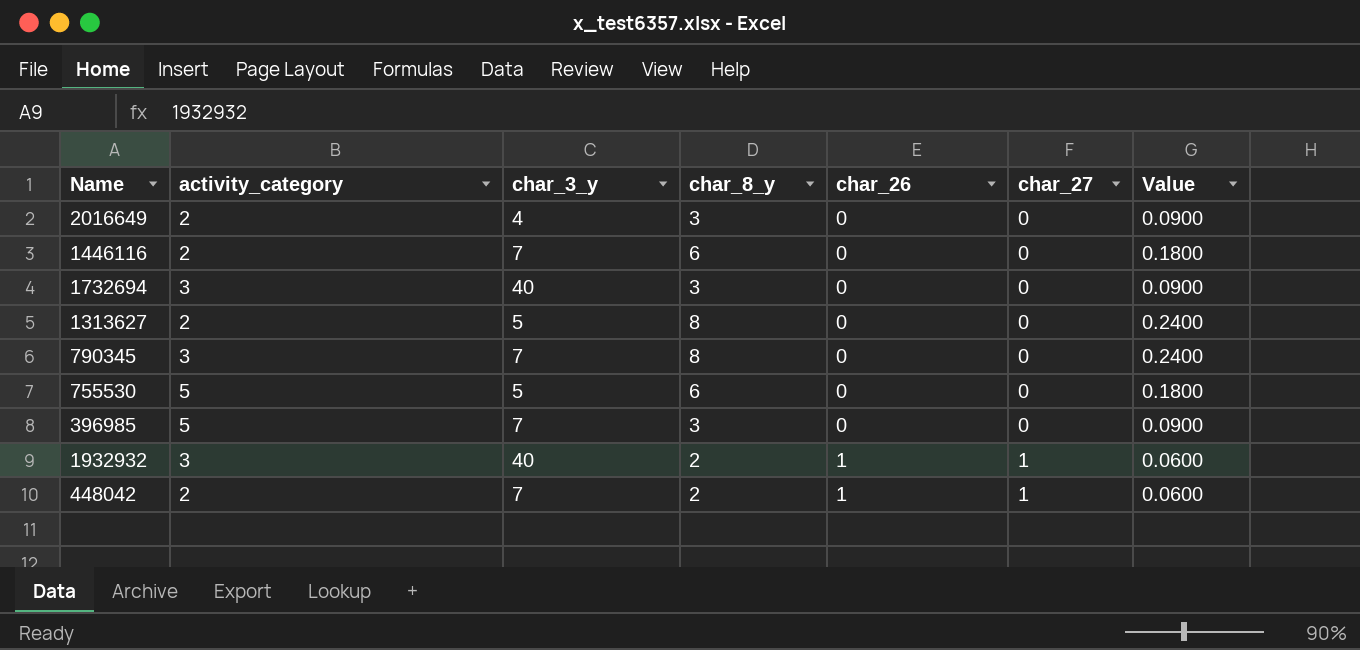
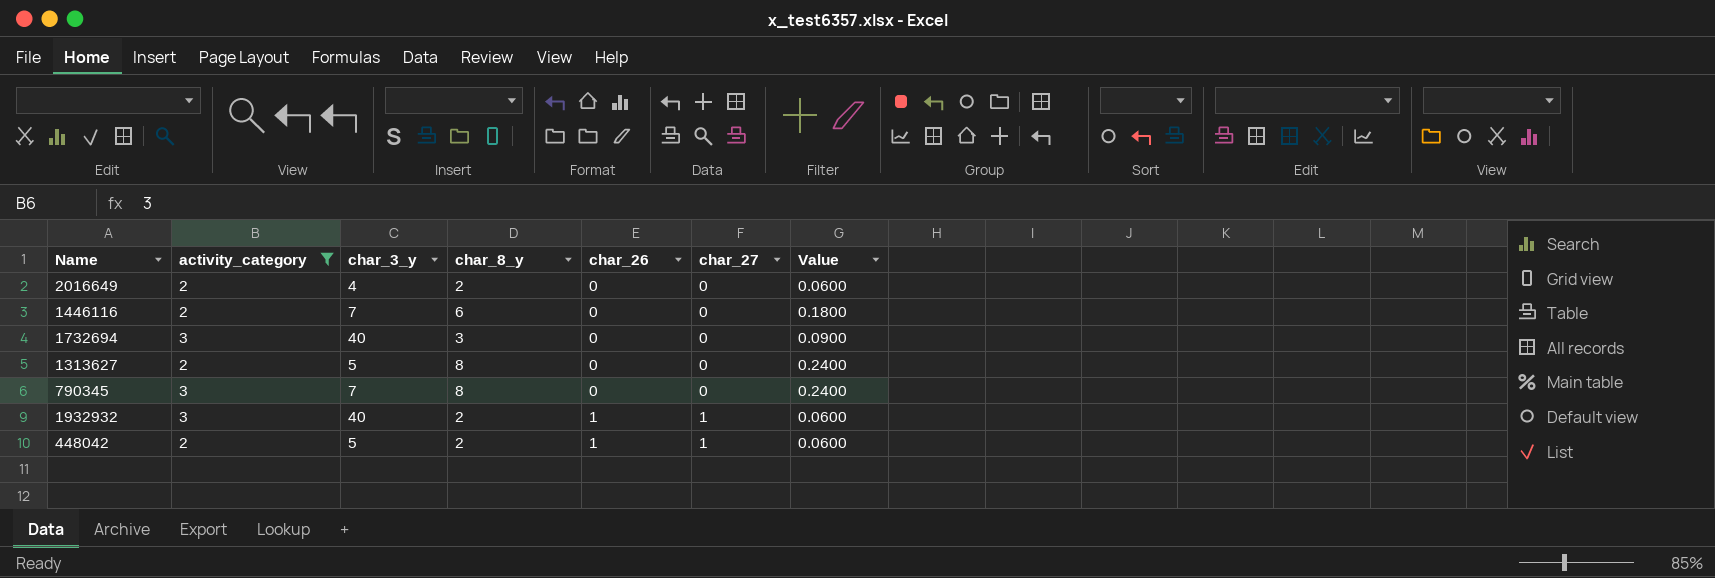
filter: none -> activity_category != 5
2016649 | char_8_y: 3 -> 2
2016649 | Value: 0.0900 -> 0.0600
448042 | char_3_y: 7 -> 5

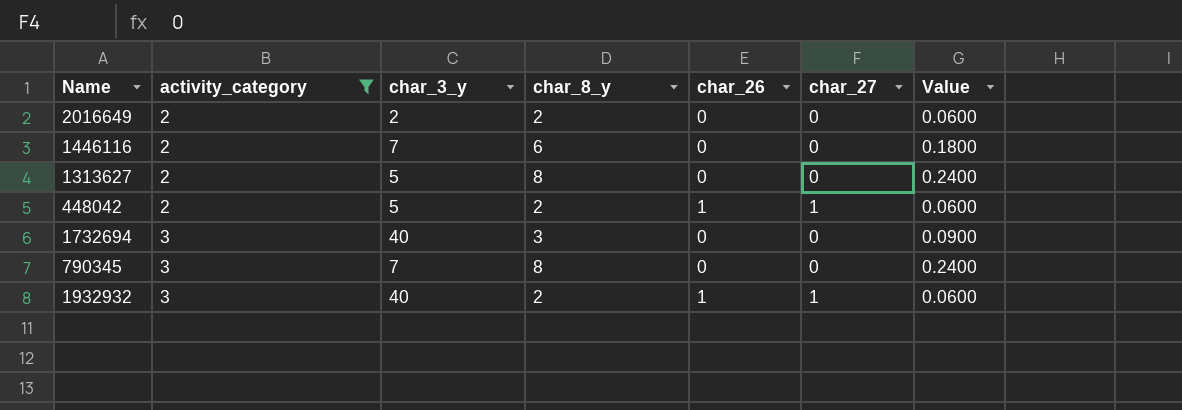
row order: char_26 ascending -> activity_category ascending
2016649 | char_3_y: 4 -> 2

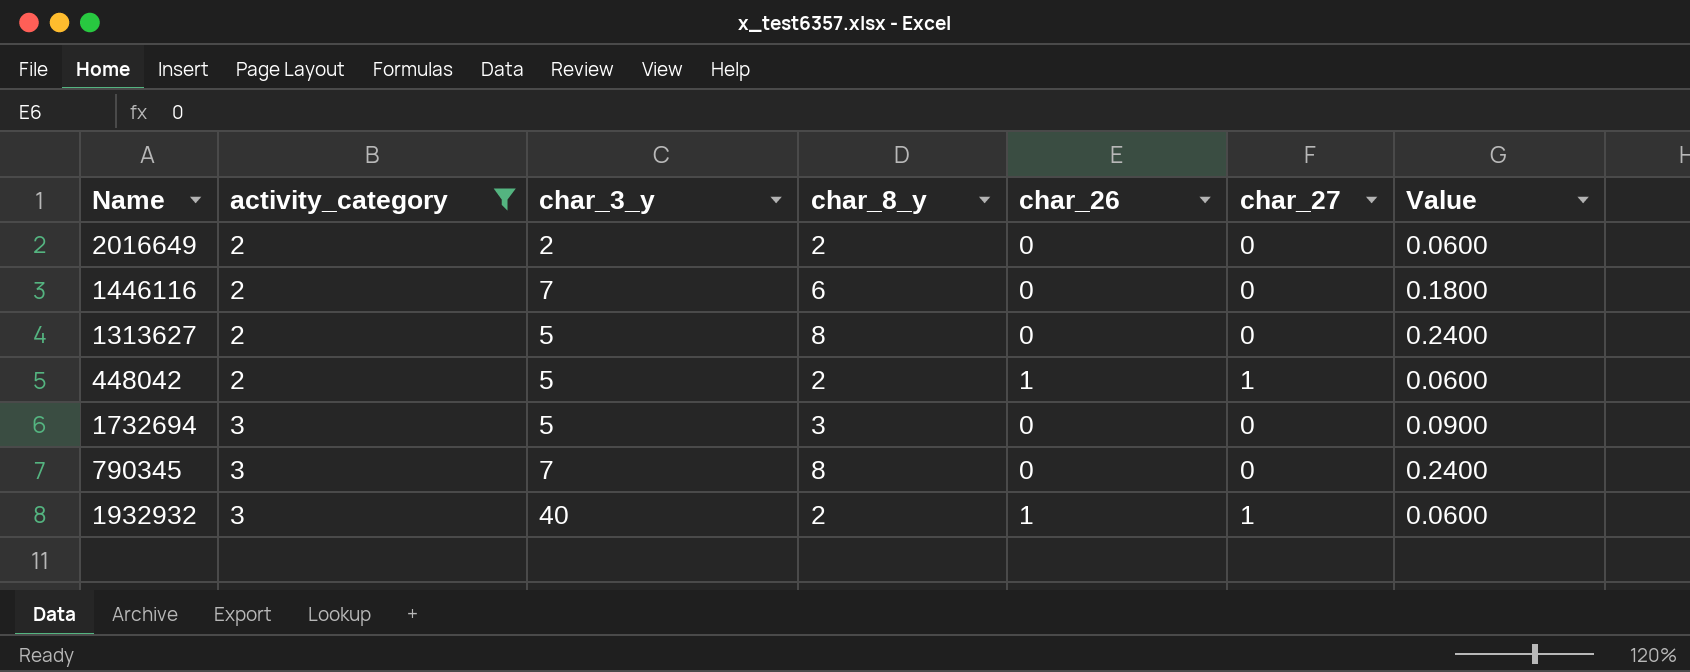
1732694 | char_3_y: 40 -> 5

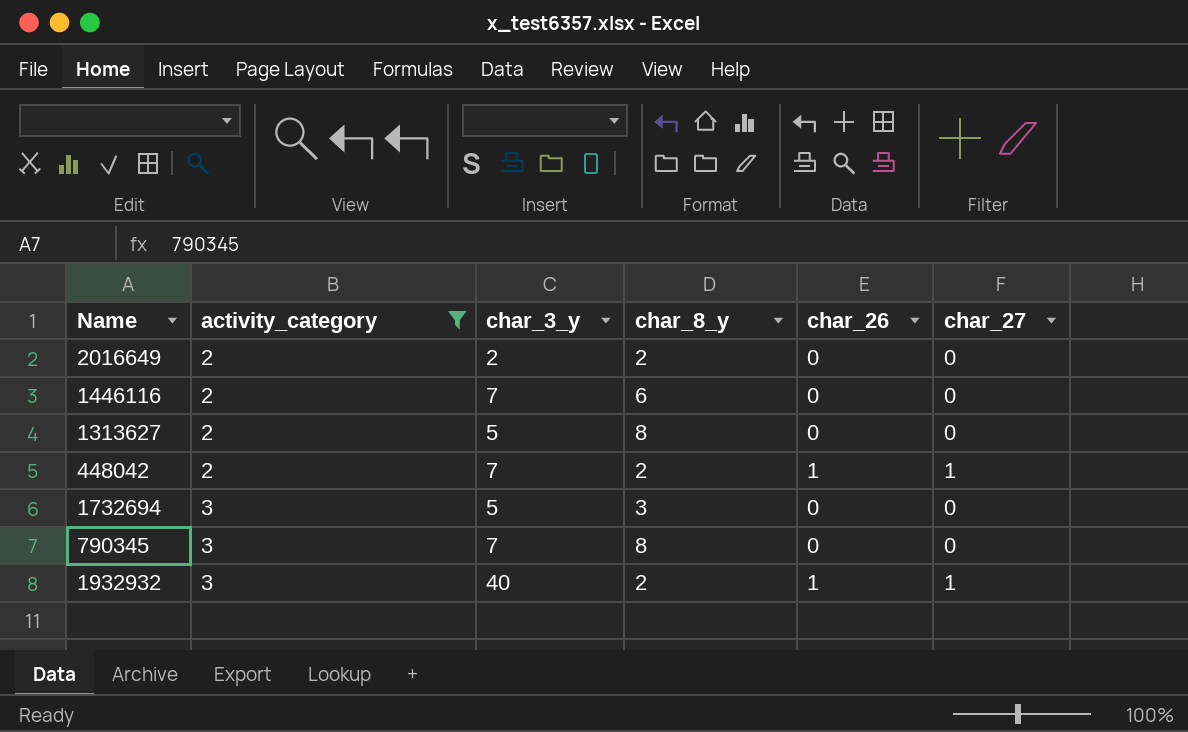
column Value | formula: [char_8_y] * 0.03 -> none
448042 | char_3_y: 5 -> 7

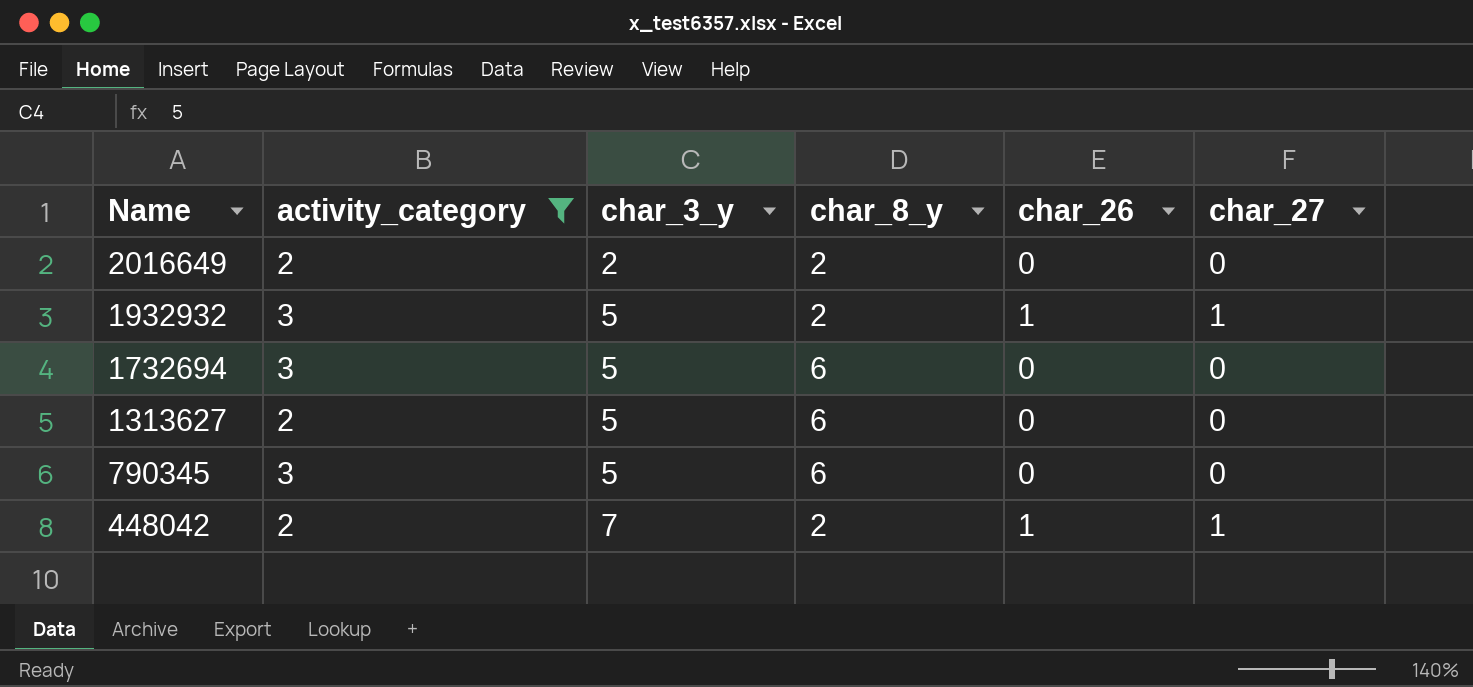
row order: activity_category ascending -> Name descending
row 1446116: 2 | 7 | 6 | 0 | 0 -> none
1932932 | char_3_y: 40 -> 5
1732694 | char_8_y: 3 -> 6
1313627 | char_8_y: 8 -> 6
790345 | char_3_y: 7 -> 5
790345 | char_8_y: 8 -> 6

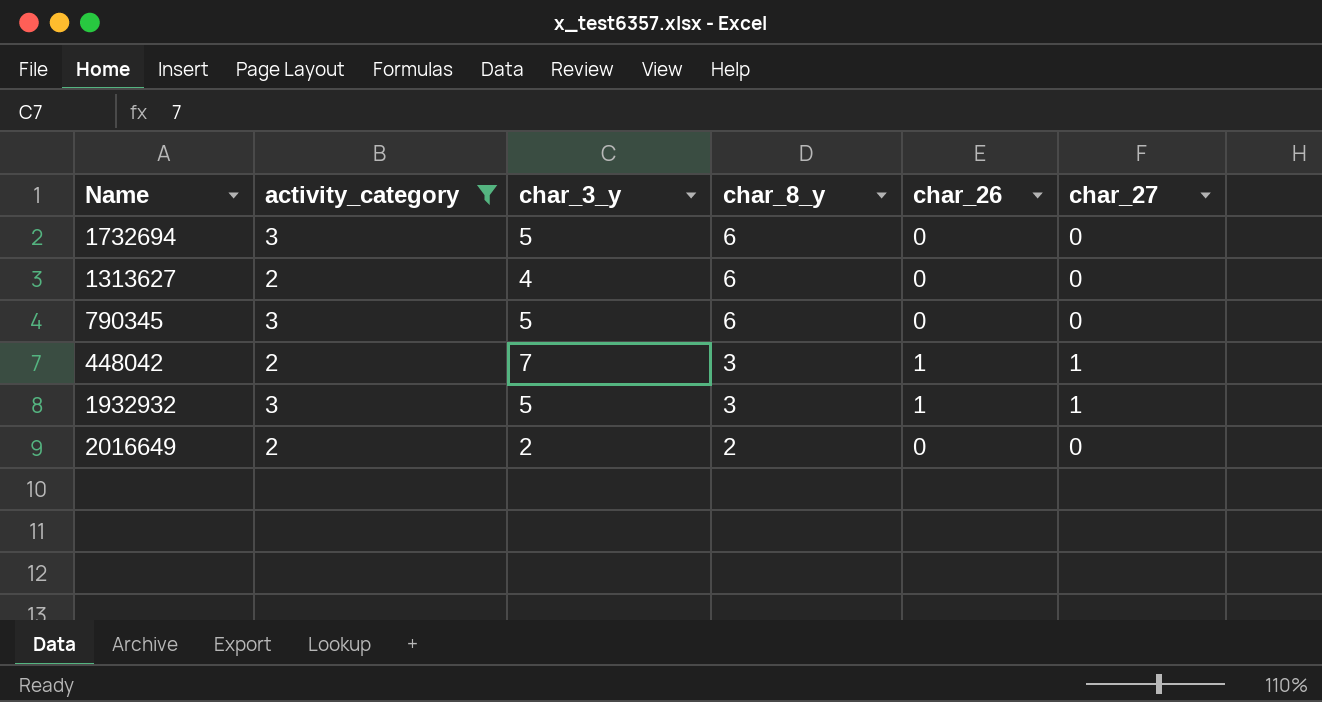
row order: Name descending -> char_8_y descending
1313627 | char_3_y: 5 -> 4
448042 | char_8_y: 2 -> 3
1932932 | char_8_y: 2 -> 3

